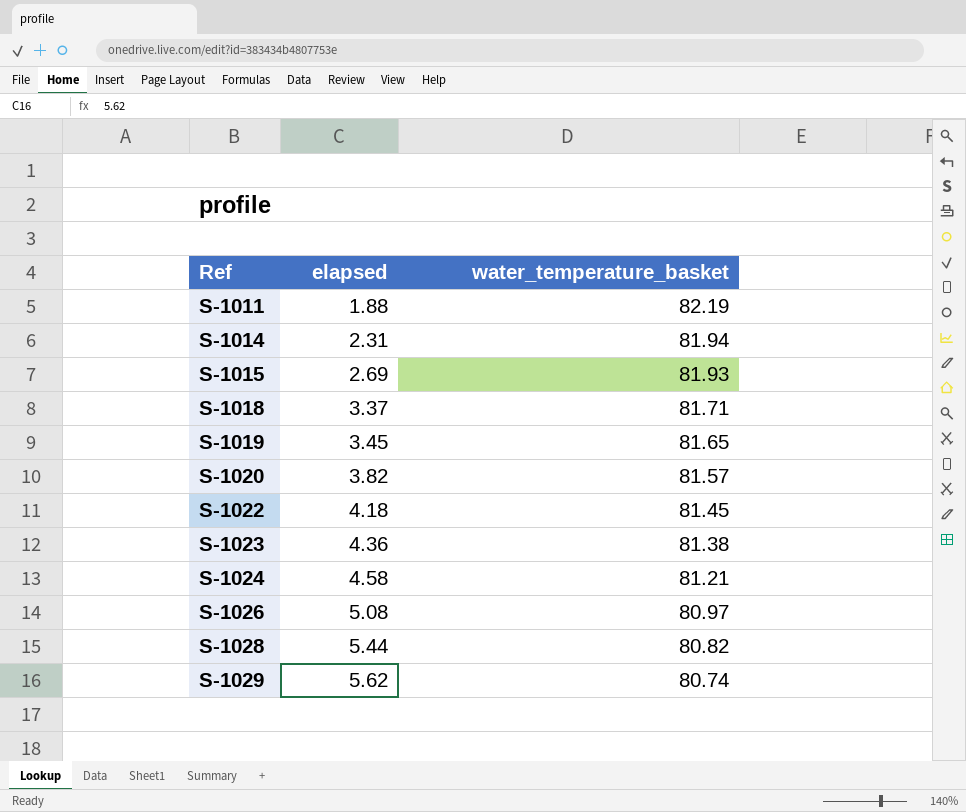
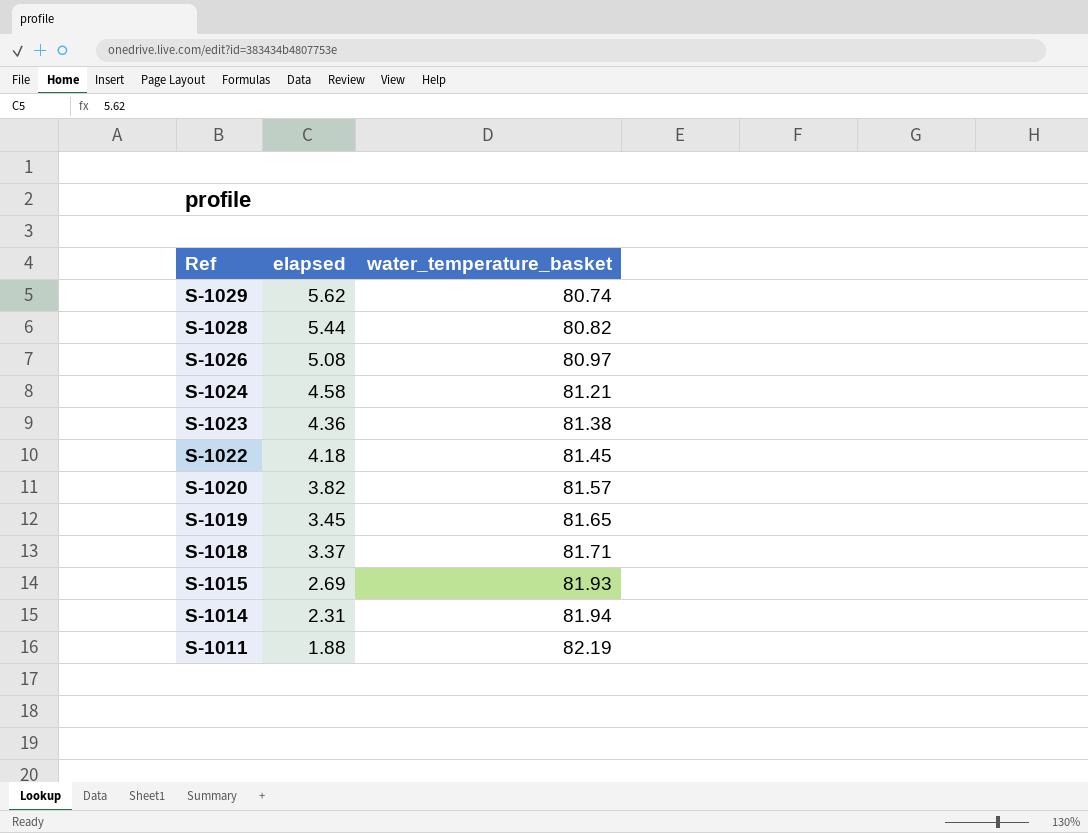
row order: Ref ascending -> Ref descending

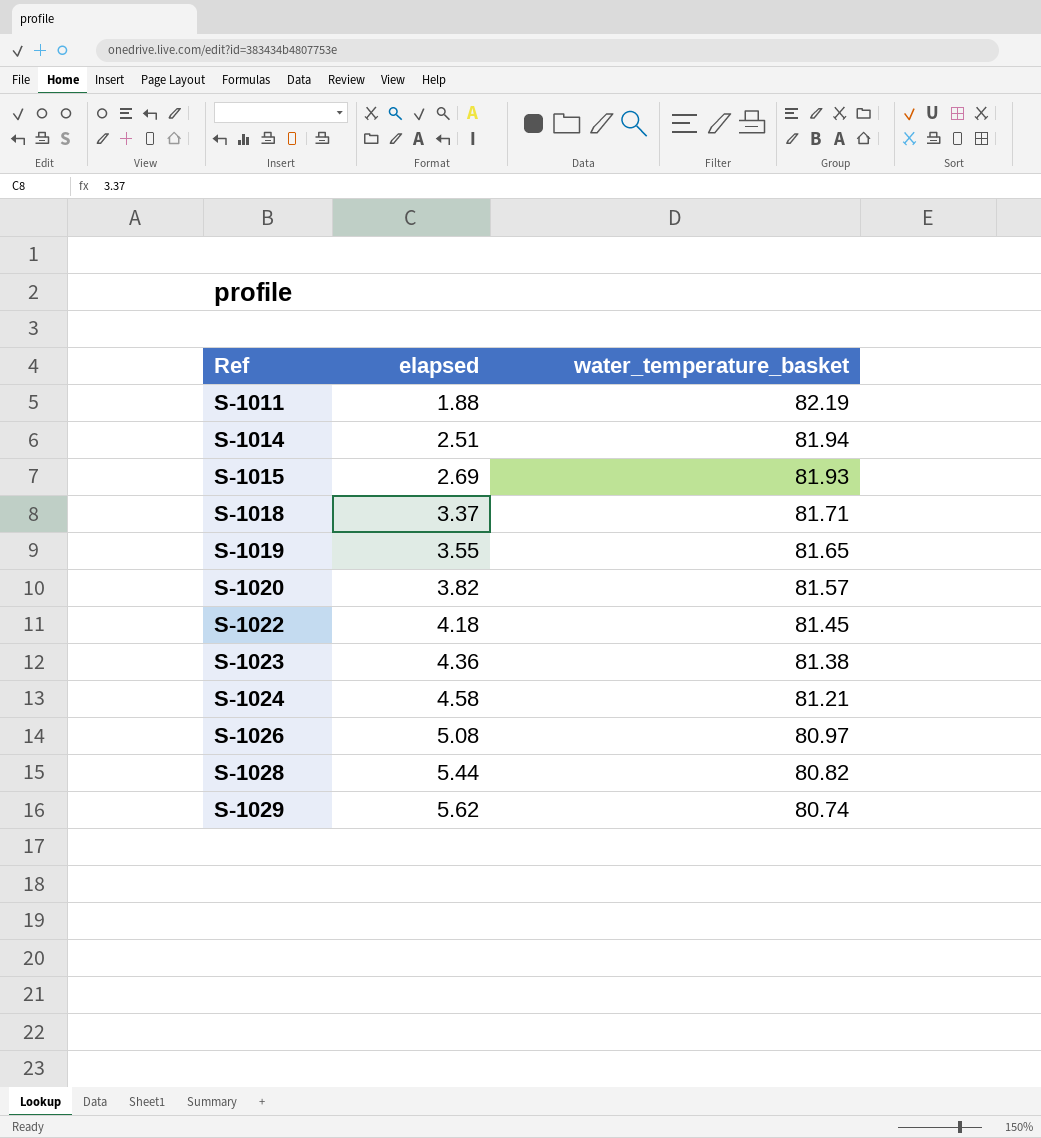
row order: Ref descending -> Ref ascending
S-1014 | elapsed: 2.31 -> 2.51
S-1019 | elapsed: 3.45 -> 3.55

